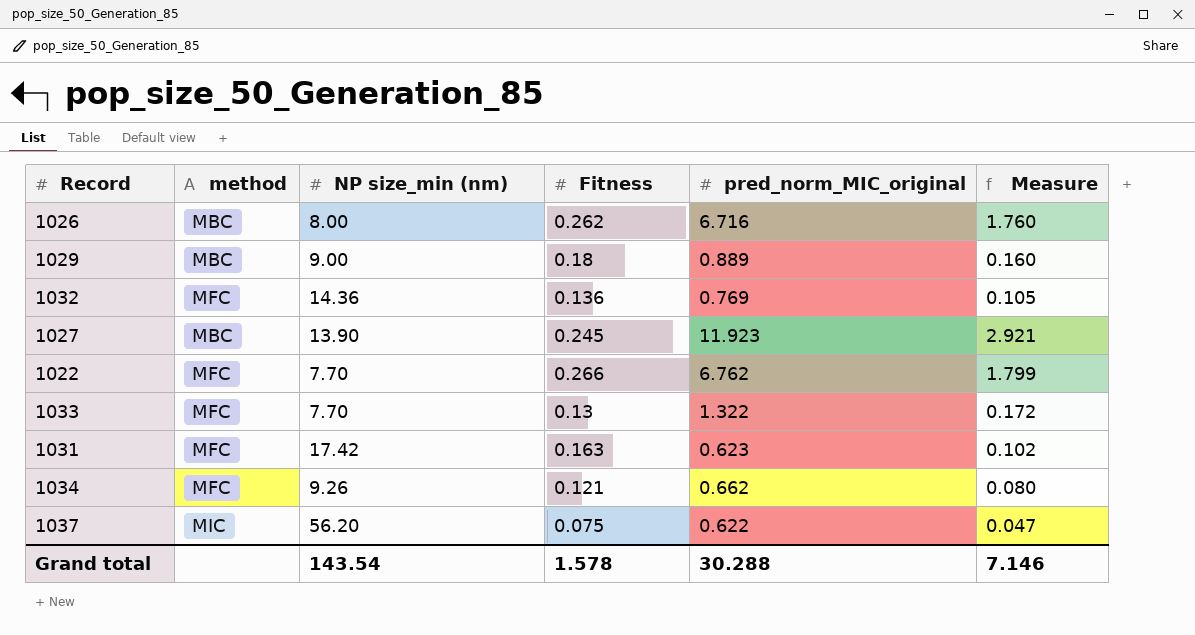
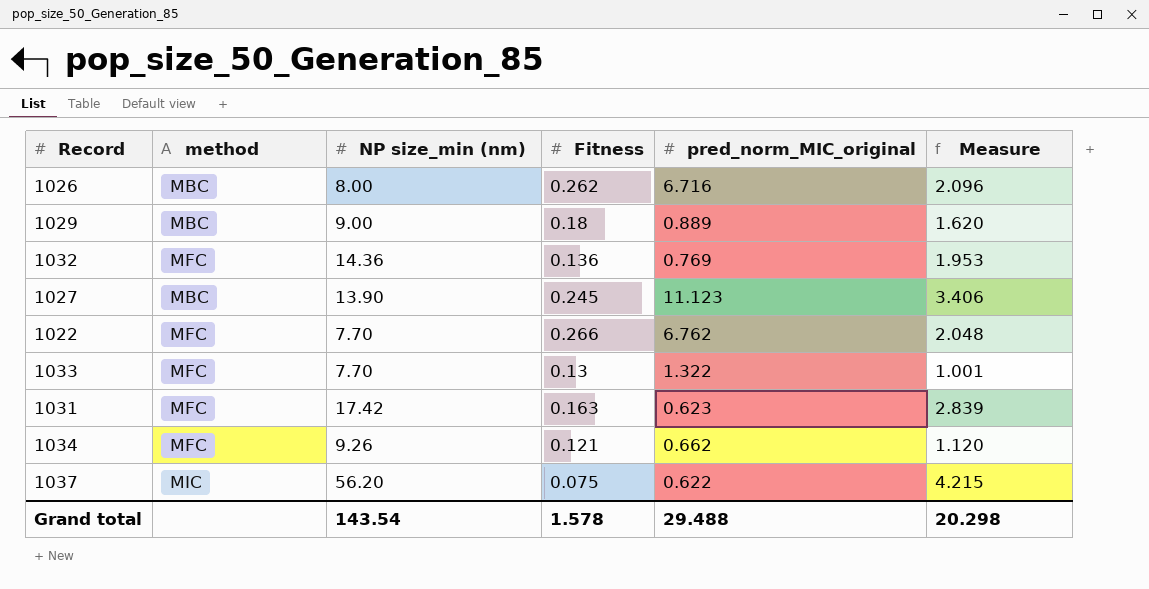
column Measure | formula: [Fitness] * [pred_norm_MIC_original] -> [NP size_min (nm)] * [Fitness]
1027 | pred_norm_MIC_original: 11.923 -> 11.123
Grand total | pred_norm_MIC_original: 30.288 -> 29.488
Grand total | Measure: 7.146 -> 20.298

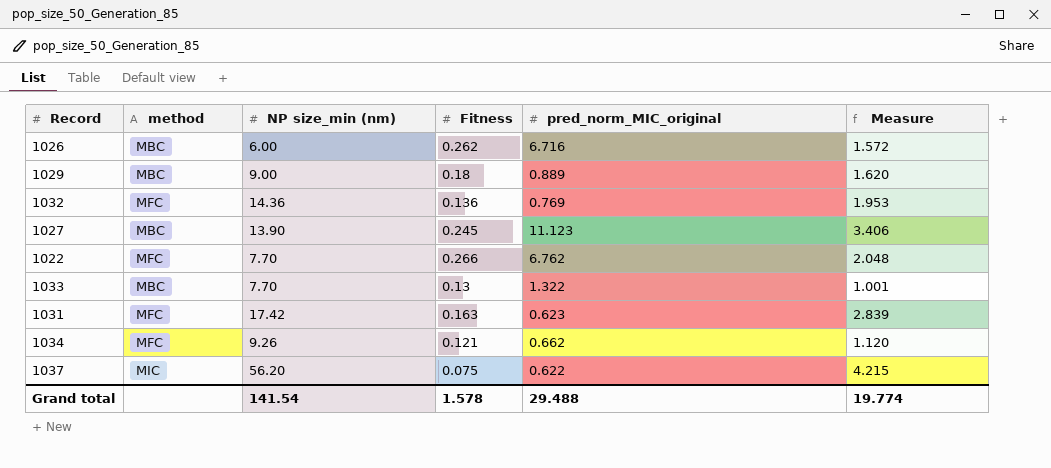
1026 | NP size_min (nm): 8.00 -> 6.00
1026 | Measure: 2.096 -> 1.572
1033 | method: MFC -> MBC
Grand total | NP size_min (nm): 143.54 -> 141.54
Grand total | Measure: 20.298 -> 19.774

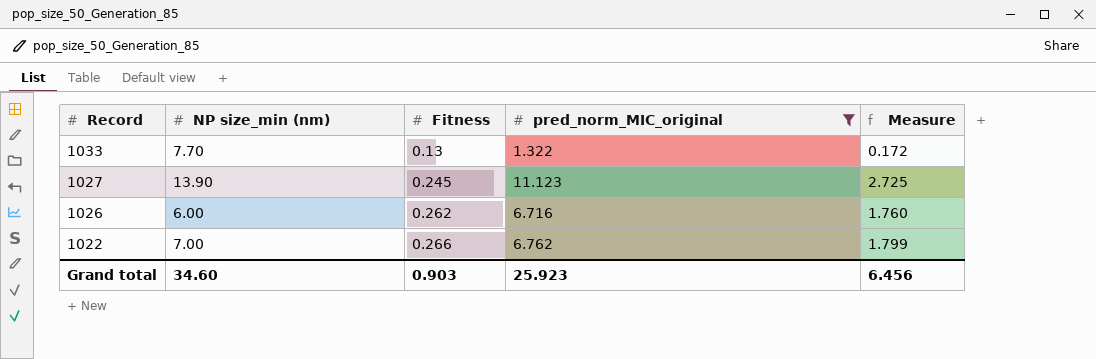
filter: none -> pred_norm_MIC_original >= 1.322
row order: none -> Record descending
column method | position: 2 -> none
column Measure | formula: [NP size_min (nm)] * [Fitness] -> [Fitness] * [pred_norm_MIC_original]
1022 | NP size_min (nm): 7.70 -> 7.00
Grand total | NP size_min (nm): 141.54 -> 34.60
Grand total | Fitness: 1.578 -> 0.903
Grand total | pred_norm_MIC_original: 29.488 -> 25.923
Grand total | Measure: 19.774 -> 6.456

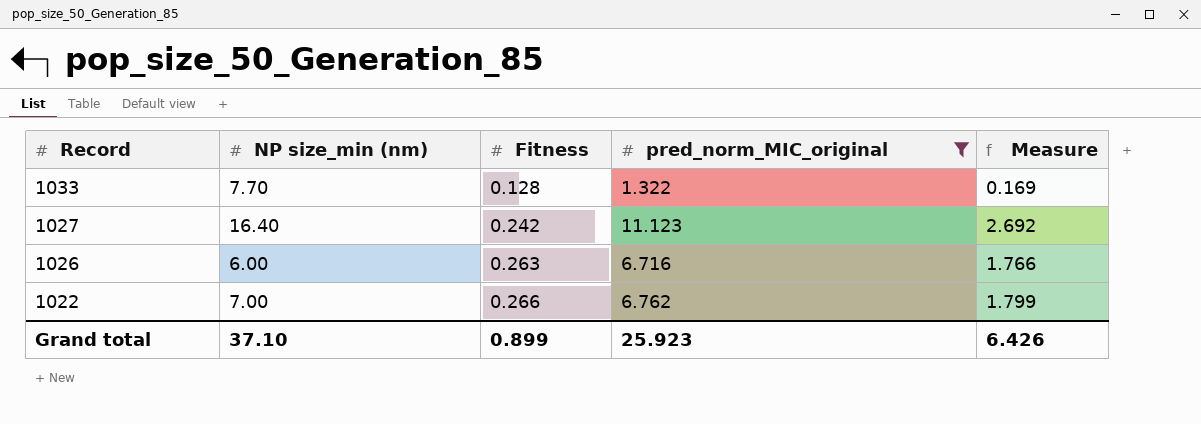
1033 | Fitness: 0.13 -> 0.128
1033 | Measure: 0.172 -> 0.169
1027 | NP size_min (nm): 13.90 -> 16.40
1027 | Fitness: 0.245 -> 0.242
1027 | Measure: 2.725 -> 2.692
1026 | Fitness: 0.262 -> 0.263
1026 | Measure: 1.760 -> 1.766
Grand total | NP size_min (nm): 34.60 -> 37.10
Grand total | Fitness: 0.903 -> 0.899
Grand total | Measure: 6.456 -> 6.426

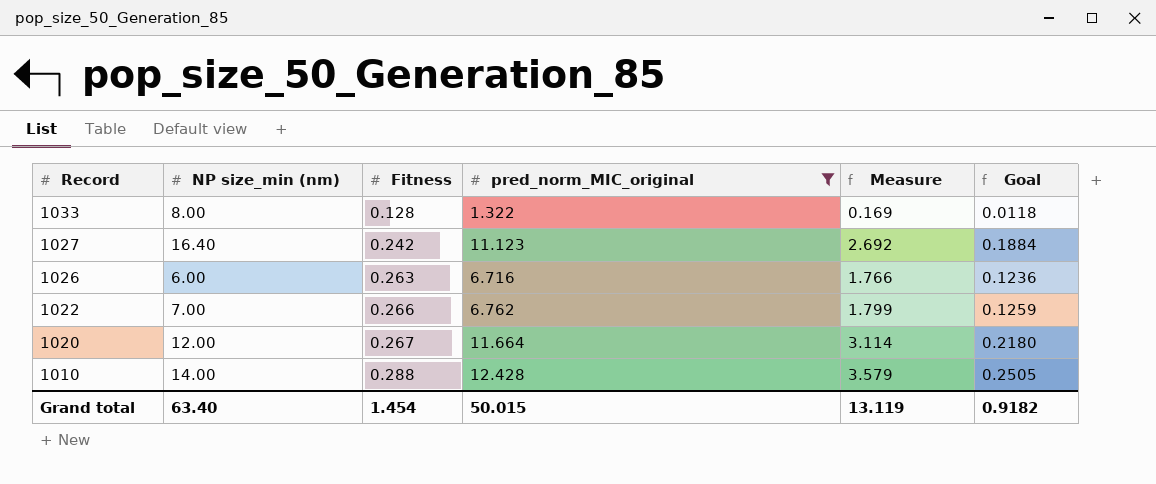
column Goal | formula: none -> [Measure] * 0.07
1033 | NP size_min (nm): 7.70 -> 8.00
row 1020: none -> 12.00 | 0.267 | 11.664 | 3.114 | 0.2180
row 1010: none -> 14.00 | 0.288 | 12.428 | 3.579 | 0.2505
Grand total | NP size_min (nm): 37.10 -> 63.40
Grand total | Fitness: 0.899 -> 1.454
Grand total | pred_norm_MIC_original: 25.923 -> 50.015
Grand total | Measure: 6.426 -> 13.119

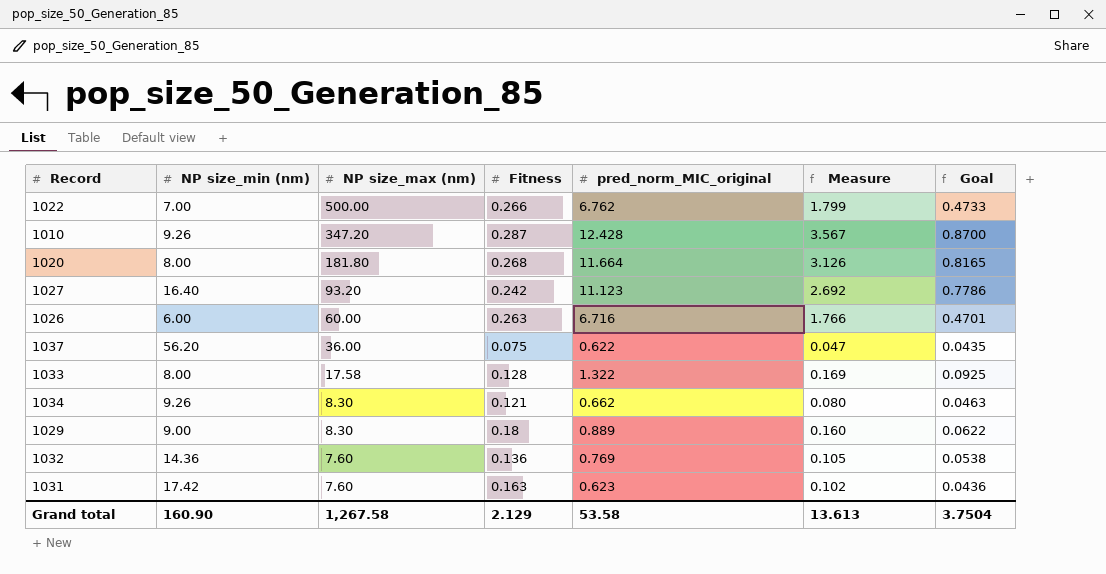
filter: pred_norm_MIC_original >= 1.322 -> none
row order: Record descending -> NP size_max (nm) descending
column NP size_max (nm) | position: none -> 3
column Goal | formula: [Measure] * 0.07 -> [pred_norm_MIC_original] * 0.07
1010 | NP size_min (nm): 14.00 -> 9.26
1010 | Fitness: 0.288 -> 0.287
1010 | Measure: 3.579 -> 3.567
1020 | NP size_min (nm): 12.00 -> 8.00
1020 | Fitness: 0.267 -> 0.268
1020 | Measure: 3.114 -> 3.126
Grand total | NP size_min (nm): 63.40 -> 160.90
Grand total | Fitness: 1.454 -> 2.129
Grand total | pred_norm_MIC_original: 50.015 -> 53.58
Grand total | Measure: 13.119 -> 13.613
Grand total | Goal: 0.9182 -> 3.7504

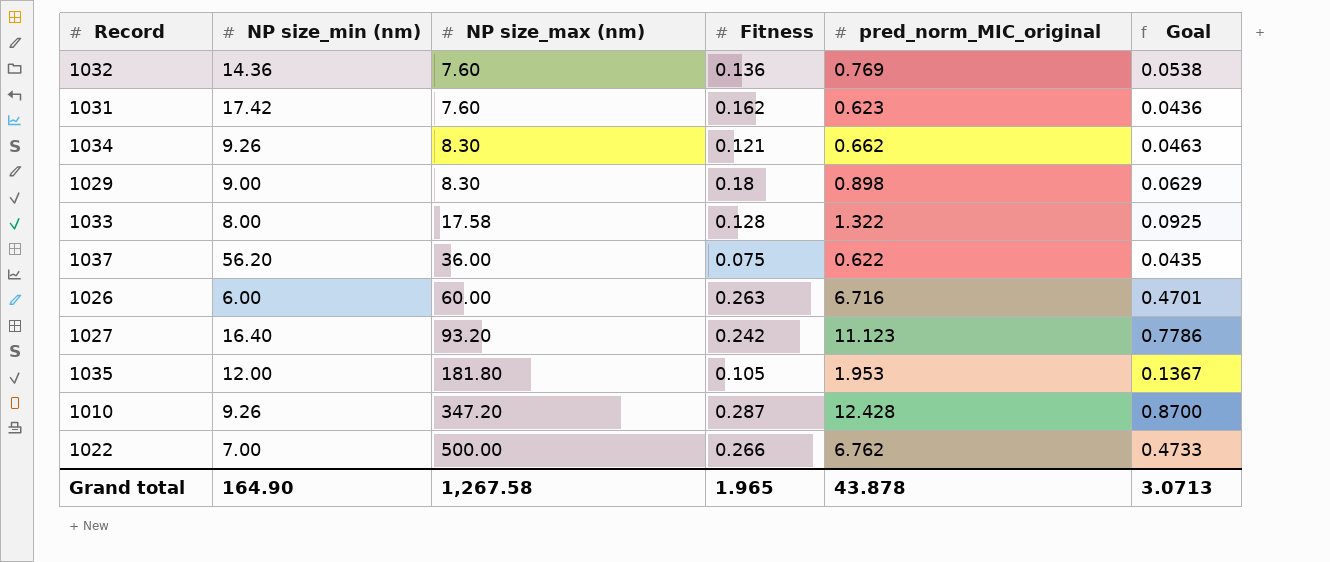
row order: NP size_max (nm) descending -> NP size_max (nm) ascending
column Measure | formula: [Fitness] * [pred_norm_MIC_original] -> none
row 1020: 8.00 | 181.80 | 0.268 | 11.664 | 3.126 | 0.8165 -> none
1031 | Fitness: 0.163 -> 0.162
1029 | pred_norm_MIC_original: 0.889 -> 0.898
1029 | Goal: 0.0622 -> 0.0629
row 1035: none -> 12.00 | 181.80 | 0.105 | 1.953 | 0.1367
Grand total | NP size_min (nm): 160.90 -> 164.90
Grand total | Fitness: 2.129 -> 1.965
Grand total | pred_norm_MIC_original: 53.58 -> 43.878
Grand total | Goal: 3.7504 -> 3.0713

